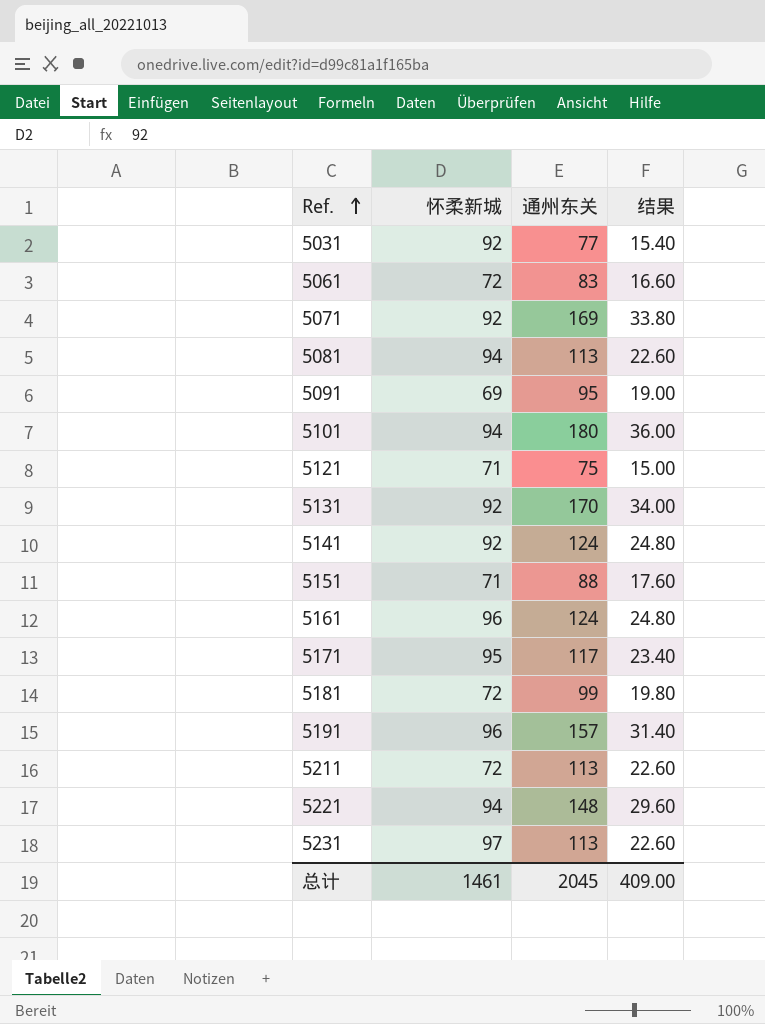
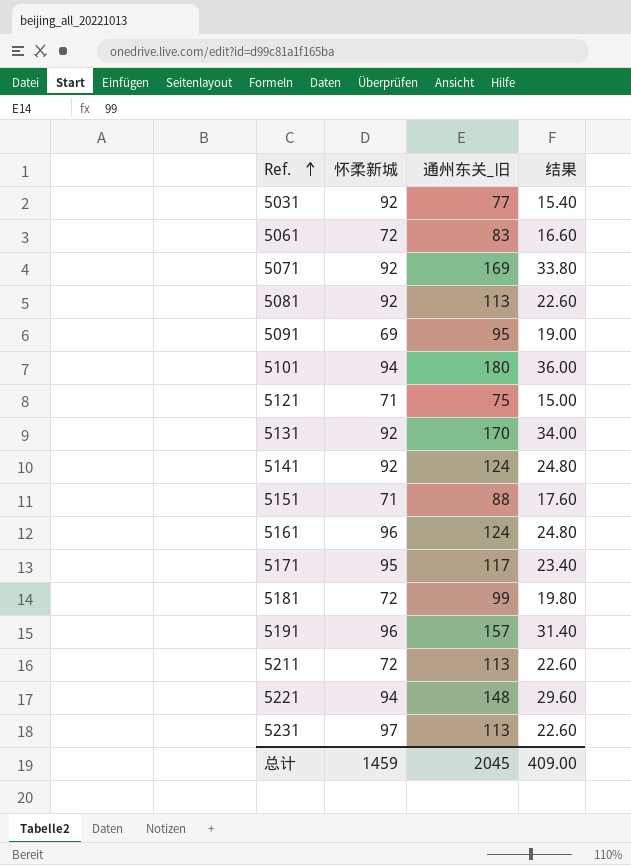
column name: 通州东关 -> 通州东关_旧
5081 | 怀柔新城: 94 -> 92
总计 | 怀柔新城: 1461 -> 1459

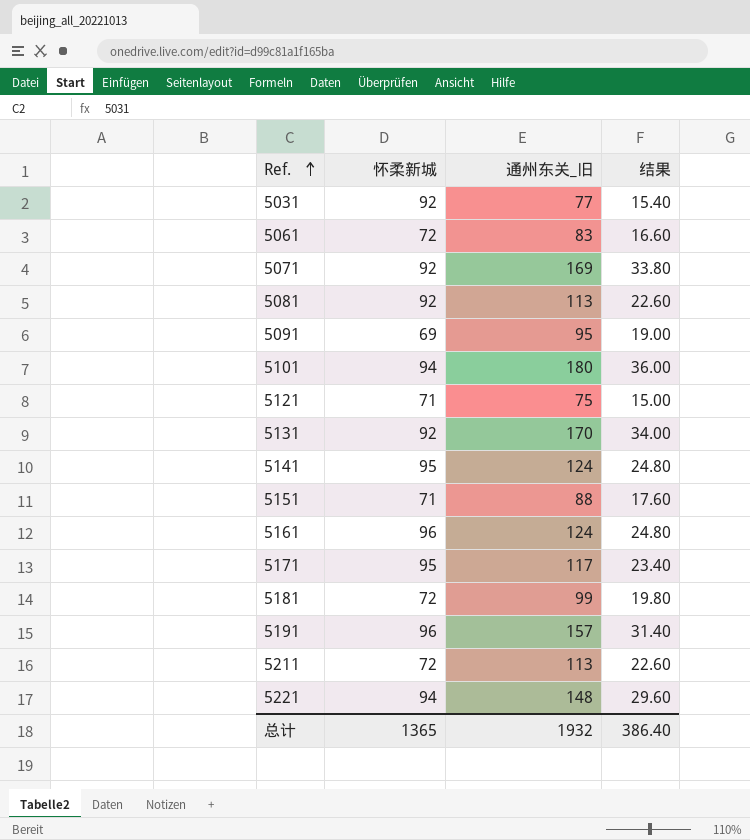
row 5231: 97 | 113 | 22.60 -> none
5141 | 怀柔新城: 92 -> 95
总计 | 怀柔新城: 1459 -> 1365
总计 | 通州东关_旧: 2045 -> 1932
总计 | 结果: 409.00 -> 386.40

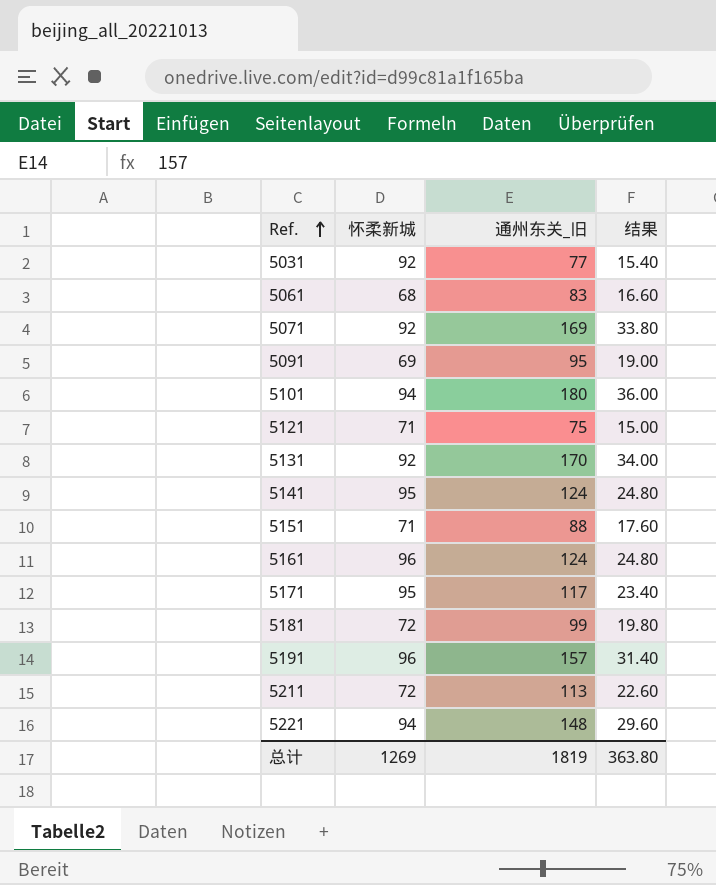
row 5081: 92 | 113 | 22.60 -> none
5061 | 怀柔新城: 72 -> 68
总计 | 怀柔新城: 1365 -> 1269
总计 | 通州东关_旧: 1932 -> 1819
总计 | 结果: 386.40 -> 363.80

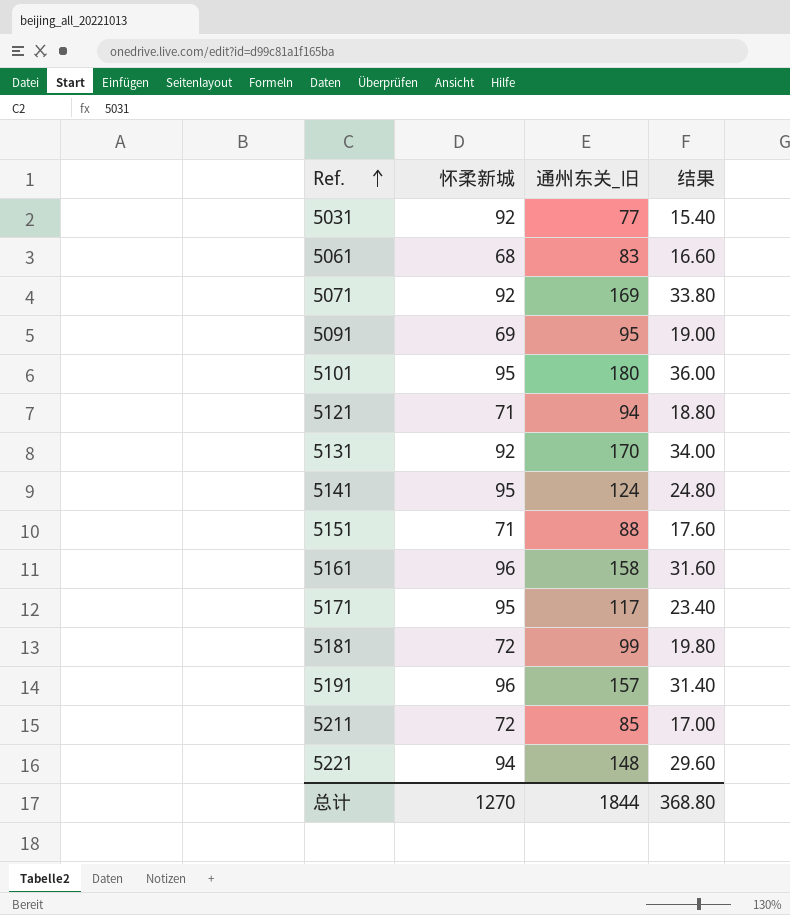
5101 | 怀柔新城: 94 -> 95
5121 | 通州东关_旧: 75 -> 94
5121 | 结果: 15.00 -> 18.80
5161 | 通州东关_旧: 124 -> 158
5161 | 结果: 24.80 -> 31.60
5211 | 通州东关_旧: 113 -> 85
5211 | 结果: 22.60 -> 17.00
总计 | 怀柔新城: 1269 -> 1270
总计 | 通州东关_旧: 1819 -> 1844
总计 | 结果: 363.80 -> 368.80

